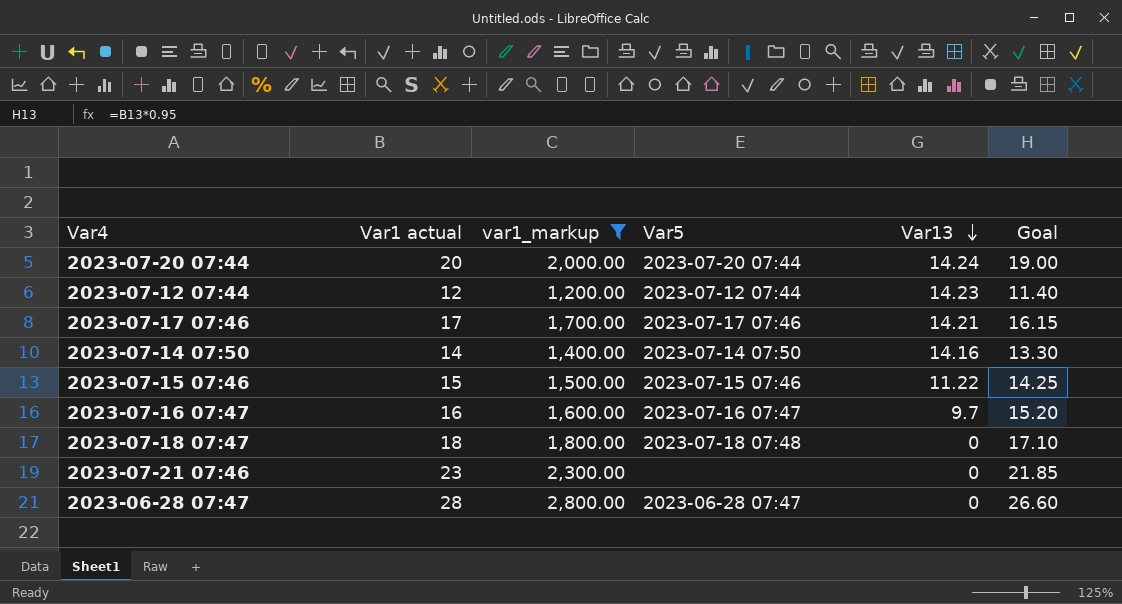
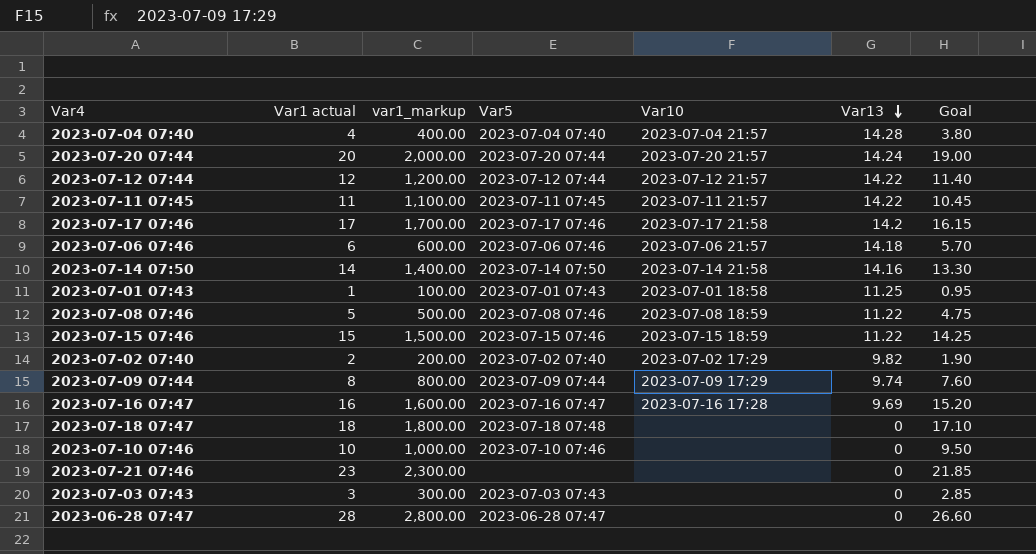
filter: var1_markup >= 1,200.00 -> none
column Var10 | position: none -> 5
2023-07-12 07:44 | Var13: 14.23 -> 14.22
2023-07-17 07:46 | Var13: 14.21 -> 14.2
2023-07-16 07:47 | Var13: 9.7 -> 9.69

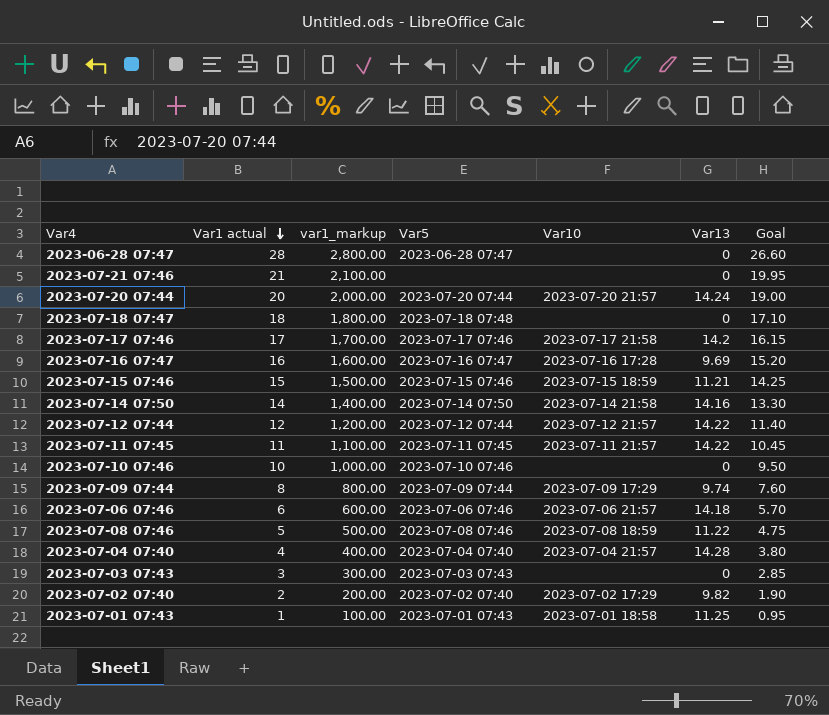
row order: Var13 descending -> Var1 actual descending
2023-07-21 07:46 | Var1 actual: 23 -> 21
2023-07-21 07:46 | var1_markup: 2,300.00 -> 2,100.00
2023-07-21 07:46 | Goal: 21.85 -> 19.95
2023-07-15 07:46 | Var13: 11.22 -> 11.21

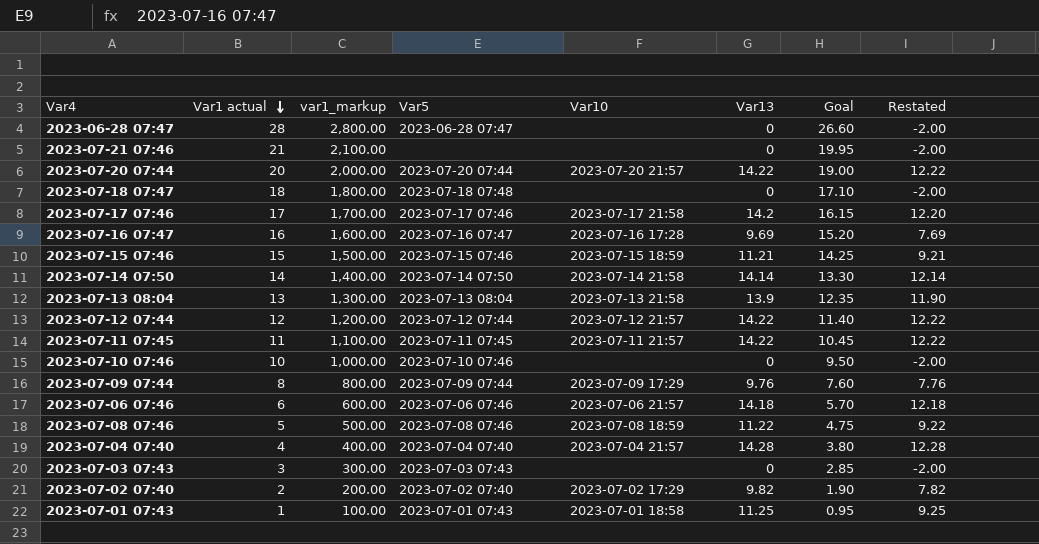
column Restated | formula: none -> [Var13] - 2
2023-07-20 07:44 | Var13: 14.24 -> 14.22
2023-07-14 07:50 | Var13: 14.16 -> 14.14
row 2023-07-13 08:04: none -> 13 | 1,300.00 | 2023-07-13 08:04 | 2023-07-13 21:58 | 13.9 | 12.35 | 11.90
2023-07-09 07:44 | Var13: 9.74 -> 9.76

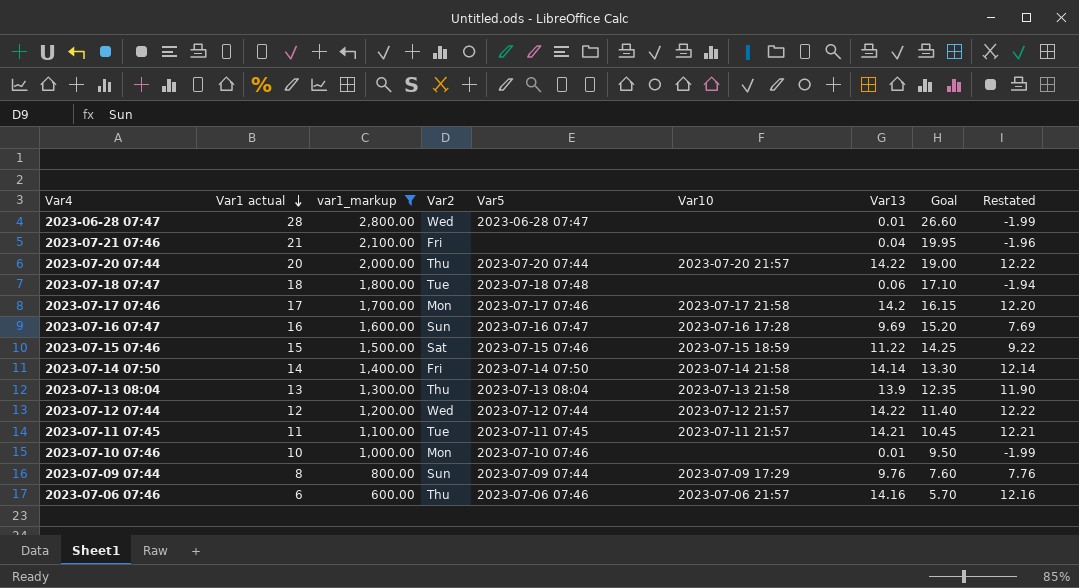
filter: none -> var1_markup >= 600.00
column Var2 | position: none -> 4
2023-06-28 07:47 | Var13: 0 -> 0.01
2023-06-28 07:47 | Restated: -2.00 -> -1.99
2023-07-21 07:46 | Var13: 0 -> 0.04
2023-07-21 07:46 | Restated: -2.00 -> -1.96
2023-07-18 07:47 | Var13: 0 -> 0.06
2023-07-18 07:47 | Restated: -2.00 -> -1.94
2023-07-15 07:46 | Var13: 11.21 -> 11.22
2023-07-15 07:46 | Restated: 9.21 -> 9.22
2023-07-11 07:45 | Var13: 14.22 -> 14.21
2023-07-11 07:45 | Restated: 12.22 -> 12.21
2023-07-10 07:46 | Var13: 0 -> 0.01
2023-07-10 07:46 | Restated: -2.00 -> -1.99
2023-07-06 07:46 | Var13: 14.18 -> 14.16
2023-07-06 07:46 | Restated: 12.18 -> 12.16

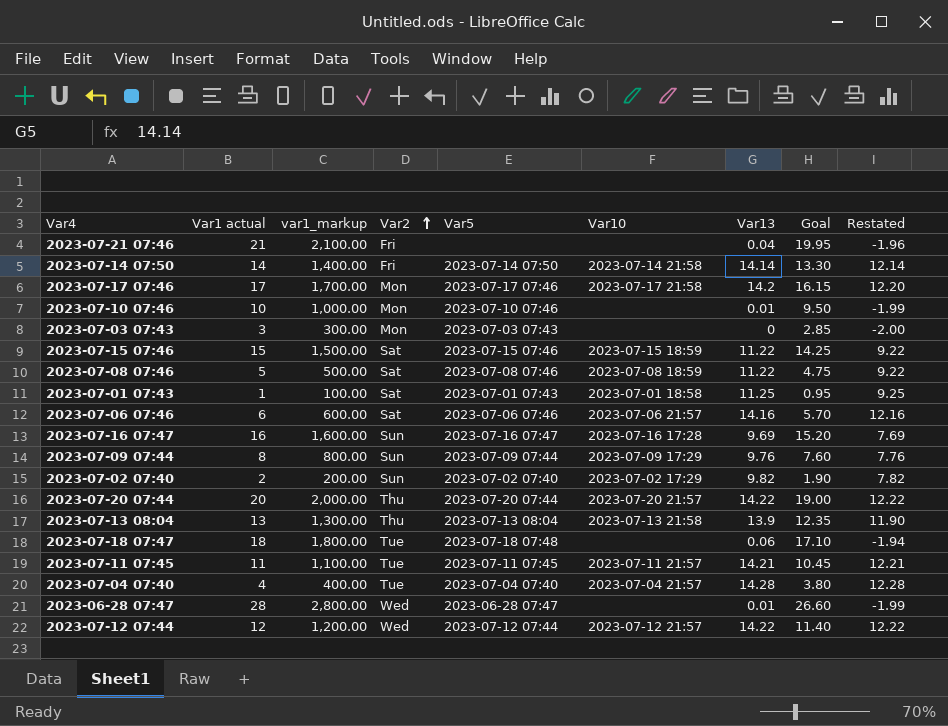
filter: var1_markup >= 600.00 -> none
row order: Var1 actual descending -> Var2 ascending
2023-07-06 07:46 | Var2: Thu -> Sat

